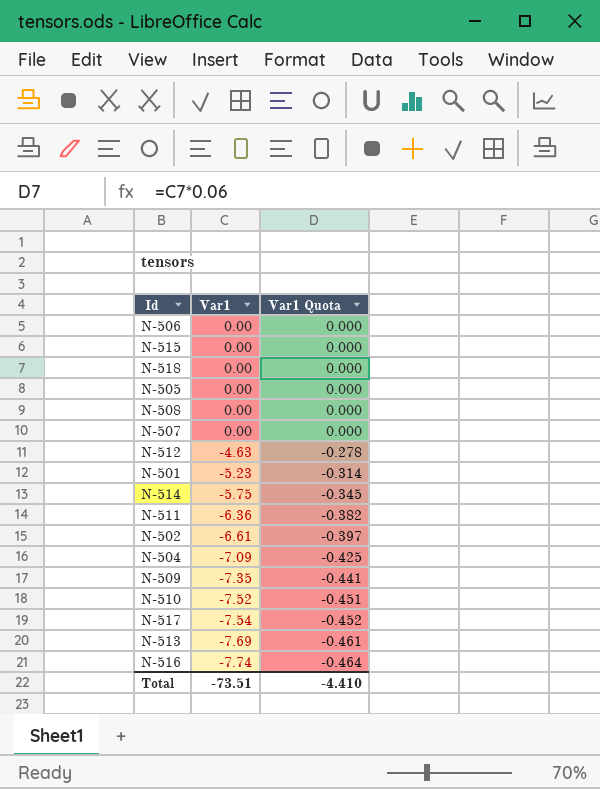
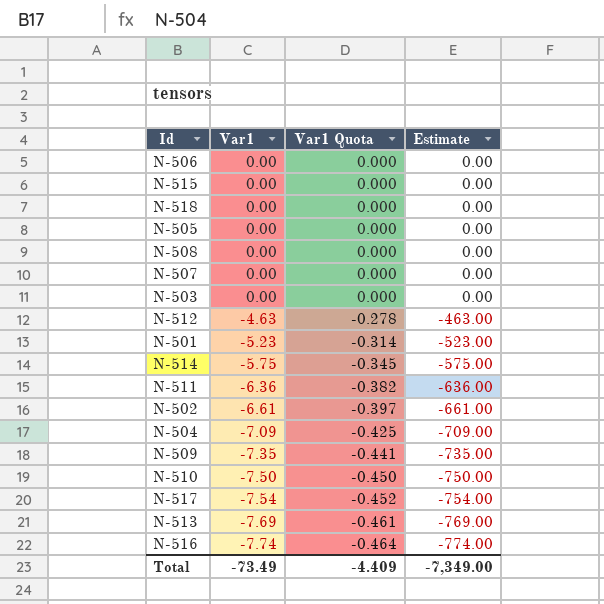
column Estimate | formula: none -> [Var1] * 100
row N-503: none -> 0.00 | 0.000 | 0.00
N-510 | Var1: -7.52 -> -7.50
N-510 | Var1 Quota: -0.451 -> -0.450
Total | Var1: -73.51 -> -73.49
Total | Var1 Quota: -4.410 -> -4.409

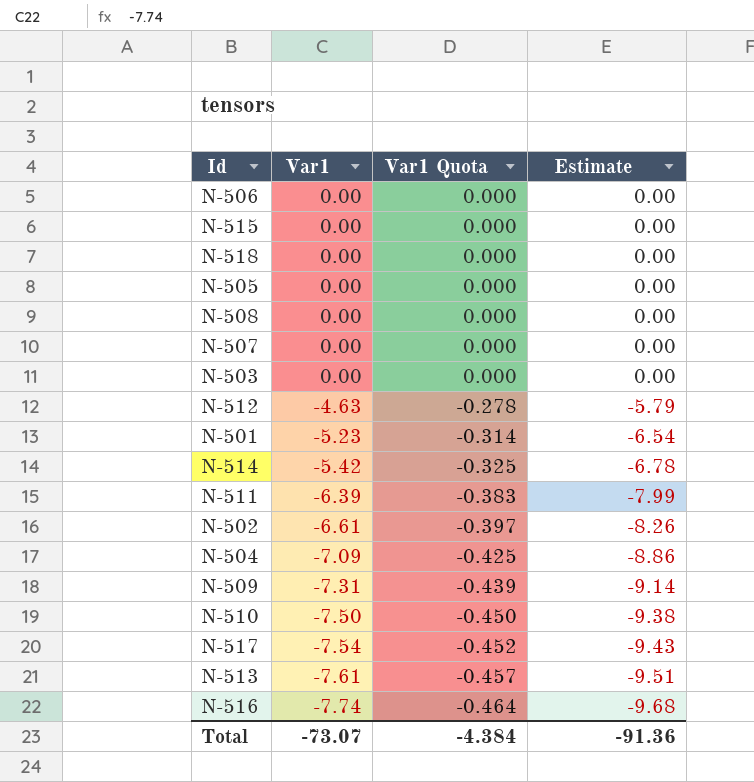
column Estimate | formula: [Var1] * 100 -> [Var1] * 1.25
N-514 | Var1: -5.75 -> -5.42
N-514 | Var1 Quota: -0.345 -> -0.325
N-511 | Var1: -6.36 -> -6.39
N-511 | Var1 Quota: -0.382 -> -0.383
N-509 | Var1: -7.35 -> -7.31
N-509 | Var1 Quota: -0.441 -> -0.439
N-513 | Var1: -7.69 -> -7.61
N-513 | Var1 Quota: -0.461 -> -0.457
Total | Var1: -73.49 -> -73.07
Total | Var1 Quota: -4.409 -> -4.384
Total | Estimate: -7,349.00 -> -91.36

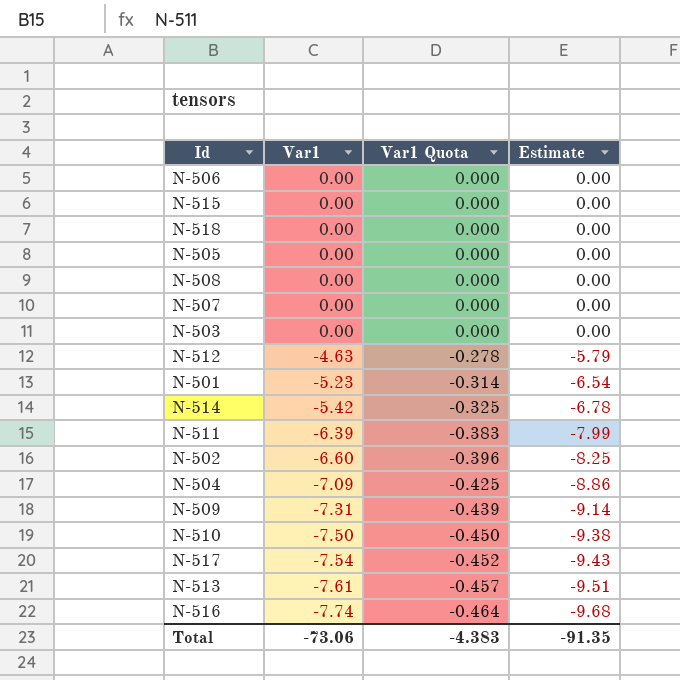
N-502 | Var1: -6.61 -> -6.60
N-502 | Var1 Quota: -0.397 -> -0.396
N-502 | Estimate: -8.26 -> -8.25
Total | Var1: -73.07 -> -73.06
Total | Var1 Quota: -4.384 -> -4.383
Total | Estimate: -91.36 -> -91.35

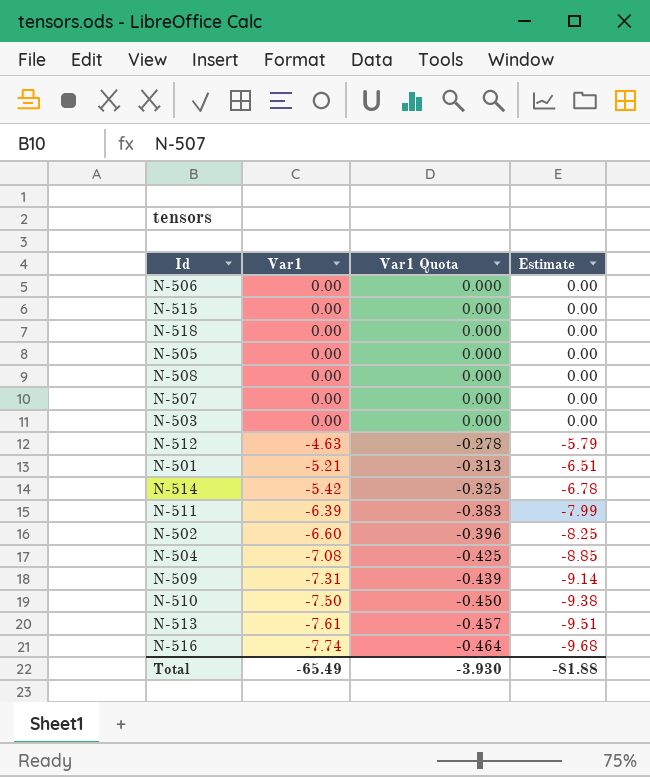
row N-517: -7.54 | -0.452 | -9.43 -> none
N-501 | Var1: -5.23 -> -5.21
N-501 | Var1 Quota: -0.314 -> -0.313
N-501 | Estimate: -6.54 -> -6.51
N-504 | Var1: -7.09 -> -7.08
N-504 | Estimate: -8.86 -> -8.85
Total | Var1: -73.06 -> -65.49
Total | Var1 Quota: -4.383 -> -3.930
Total | Estimate: -91.35 -> -81.88

